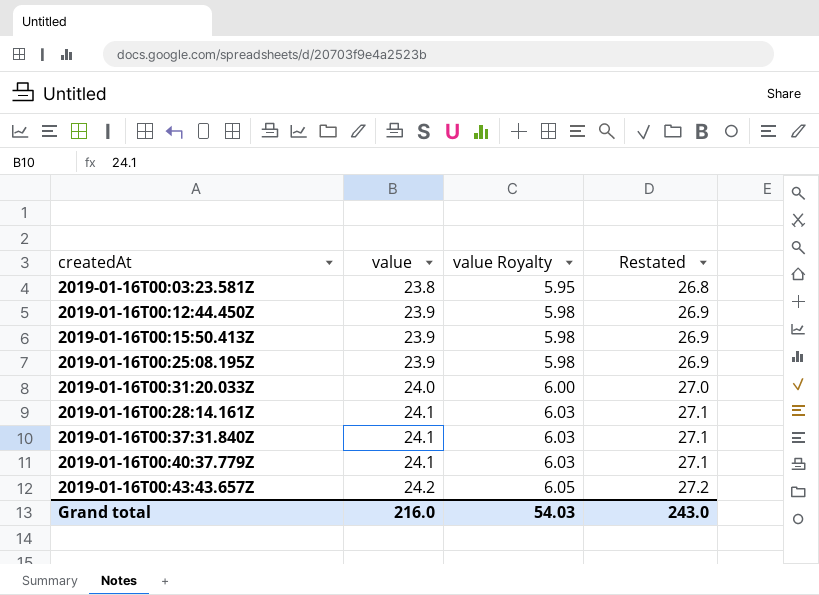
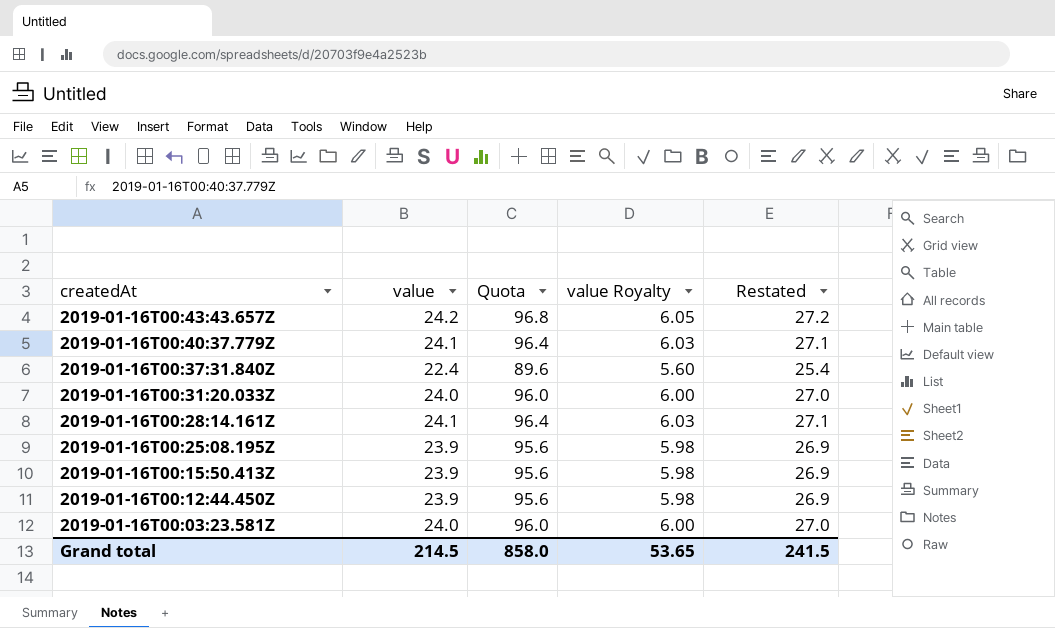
row order: value ascending -> createdAt descending
column Quota | formula: none -> [value] * 4
2019-01-16T00:37:31.840Z | value: 24.1 -> 22.4
2019-01-16T00:37:31.840Z | value Royalty: 6.03 -> 5.60
2019-01-16T00:37:31.840Z | Restated: 27.1 -> 25.4
2019-01-16T00:03:23.581Z | value: 23.8 -> 24.0
2019-01-16T00:03:23.581Z | value Royalty: 5.95 -> 6.00
2019-01-16T00:03:23.581Z | Restated: 26.8 -> 27.0
Grand total | value: 216.0 -> 214.5
Grand total | value Royalty: 54.03 -> 53.65
Grand total | Restated: 243.0 -> 241.5

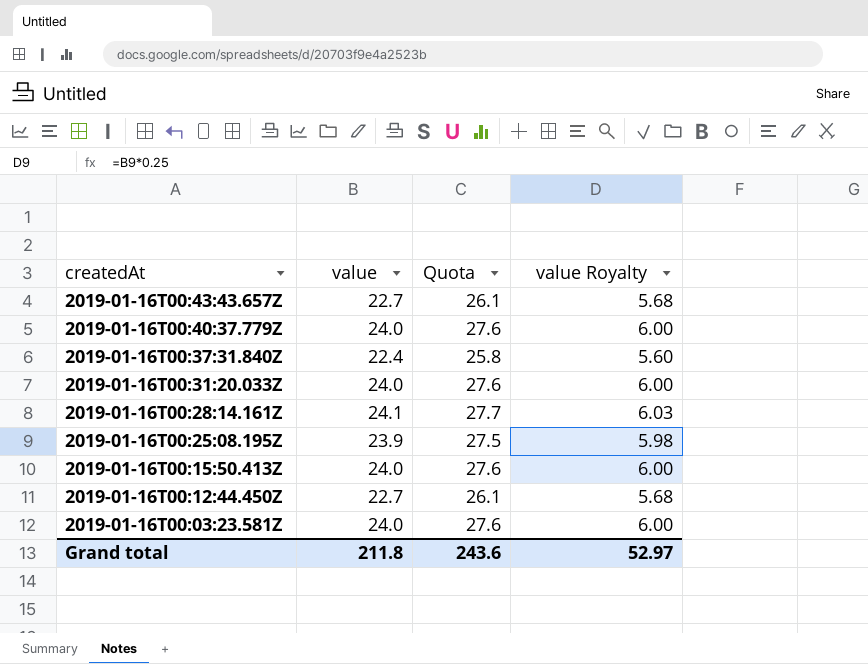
column Restated | formula: [value] + 3 -> none
column Quota | formula: [value] * 4 -> [value] * 1.15
2019-01-16T00:43:43.657Z | value: 24.2 -> 22.7
2019-01-16T00:43:43.657Z | value Royalty: 6.05 -> 5.68
2019-01-16T00:40:37.779Z | value: 24.1 -> 24.0
2019-01-16T00:40:37.779Z | value Royalty: 6.03 -> 6.00
2019-01-16T00:15:50.413Z | value: 23.9 -> 24.0
2019-01-16T00:15:50.413Z | value Royalty: 5.98 -> 6.00
2019-01-16T00:12:44.450Z | value: 23.9 -> 22.7
2019-01-16T00:12:44.450Z | value Royalty: 5.98 -> 5.68
Grand total | value: 214.5 -> 211.8
Grand total | Quota: 858.0 -> 243.6
Grand total | value Royalty: 53.65 -> 52.97

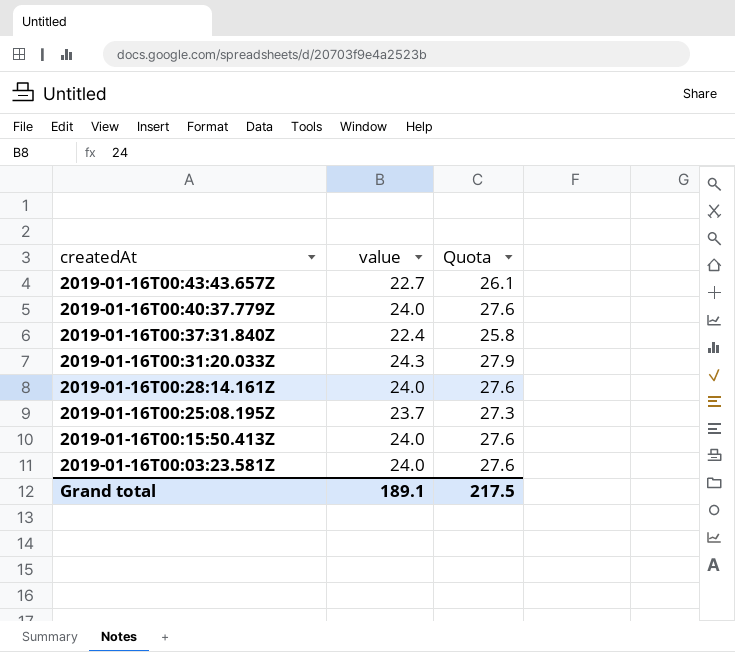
column value Royalty | formula: [value] * 0.25 -> none
row 2019-01-16T00:12:44.450Z: 22.7 | 26.1 | 5.68 -> none
2019-01-16T00:31:20.033Z | value: 24.0 -> 24.3
2019-01-16T00:31:20.033Z | Quota: 27.6 -> 27.9
2019-01-16T00:28:14.161Z | value: 24.1 -> 24.0
2019-01-16T00:28:14.161Z | Quota: 27.7 -> 27.6
2019-01-16T00:25:08.195Z | value: 23.9 -> 23.7
2019-01-16T00:25:08.195Z | Quota: 27.5 -> 27.3
Grand total | value: 211.8 -> 189.1
Grand total | Quota: 243.6 -> 217.5

